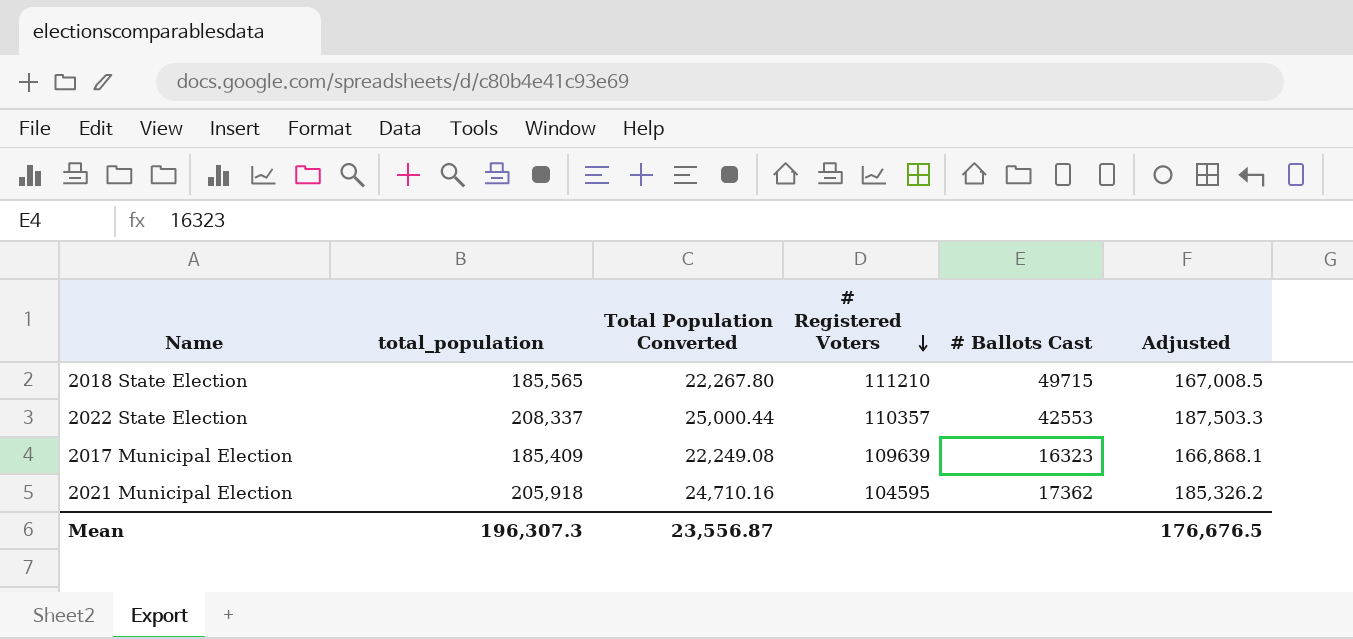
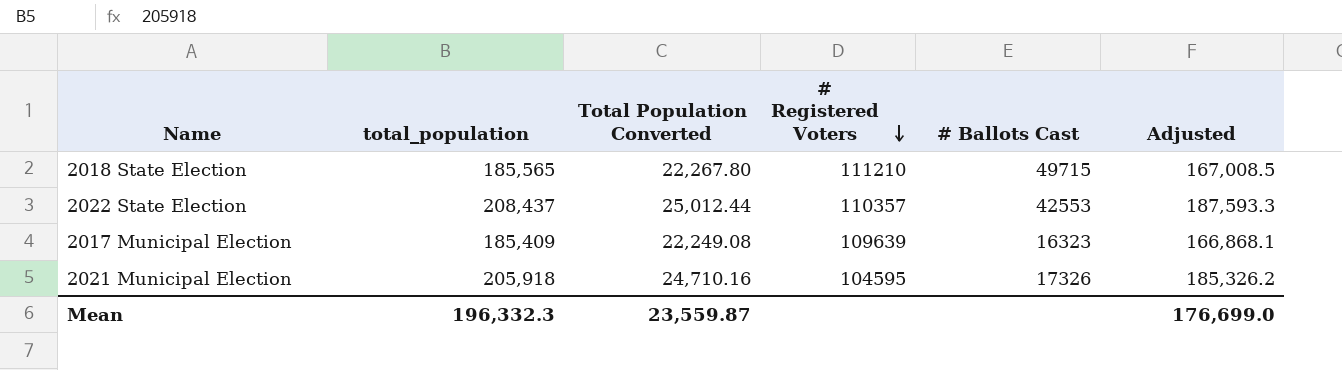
2022 State Election | total_population: 208,337 -> 208,437
2022 State Election | Total Population Converted: 25,000.44 -> 25,012.44
2022 State Election | Adjusted: 187,503.3 -> 187,593.3
2021 Municipal Election | # Ballots Cast: 17362 -> 17326
Mean | total_population: 196,307.3 -> 196,332.3
Mean | Total Population Converted: 23,556.87 -> 23,559.87
Mean | Adjusted: 176,676.5 -> 176,699.0

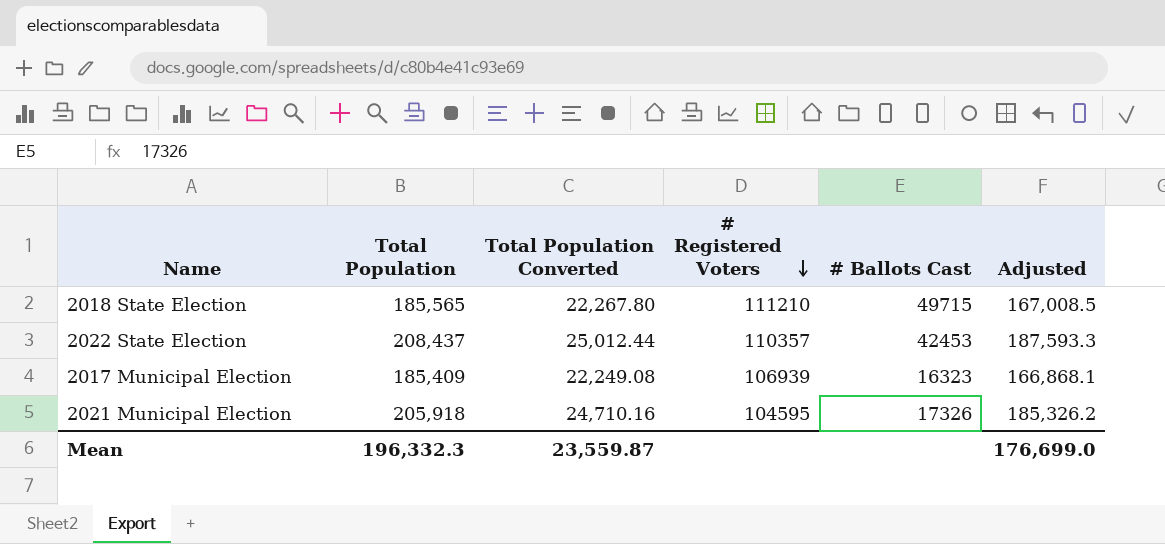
column name: total_population -> Total Population
2022 State Election | # Ballots Cast: 42553 -> 42453
2017 Municipal Election | # Registered Voters: 109639 -> 106939

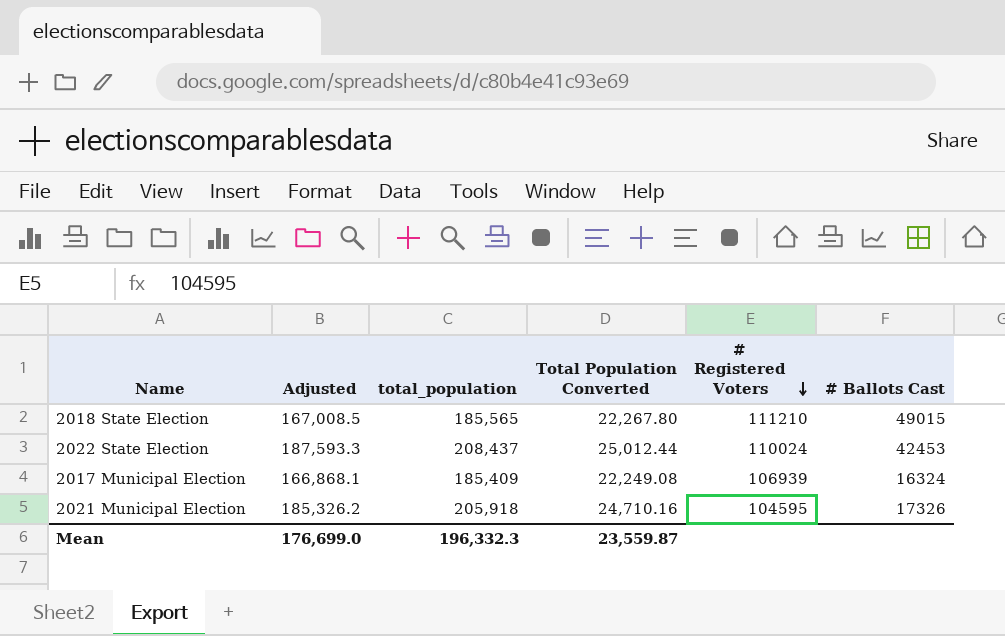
column Adjusted | position: 6 -> 2
column name: Total Population -> total_population
2018 State Election | # Ballots Cast: 49715 -> 49015
2022 State Election | # Registered Voters: 110357 -> 110024
2017 Municipal Election | # Ballots Cast: 16323 -> 16324

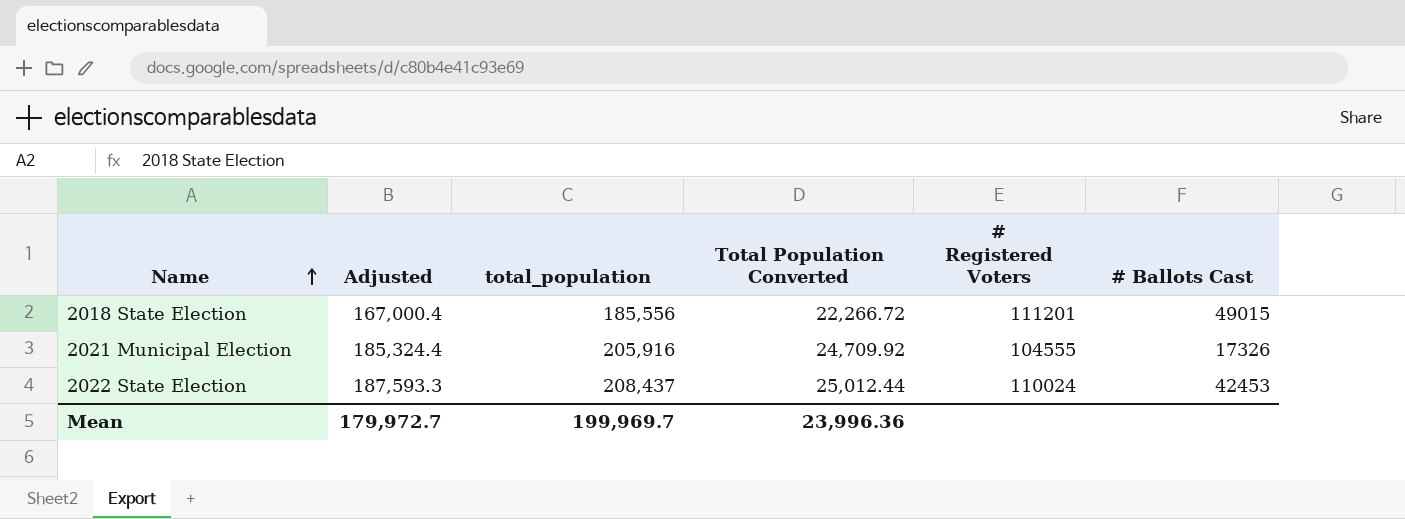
row order: # Registered Voters descending -> Name ascending
row 2017 Municipal Election: 166,868.1 | 185,409 | 22,249.08 | 106939 | 16324 -> none
2018 State Election | Adjusted: 167,008.5 -> 167,000.4
2018 State Election | total_population: 185,565 -> 185,556
2018 State Election | Total Population Converted: 22,267.80 -> 22,266.72
2018 State Election | # Registered Voters: 111210 -> 111201
2021 Municipal Election | Adjusted: 185,326.2 -> 185,324.4
2021 Municipal Election | total_population: 205,918 -> 205,916
2021 Municipal Election | Total Population Converted: 24,710.16 -> 24,709.92
2021 Municipal Election | # Registered Voters: 104595 -> 104555
Mean | Adjusted: 176,699.0 -> 179,972.7
Mean | total_population: 196,332.3 -> 199,969.7
Mean | Total Population Converted: 23,559.87 -> 23,996.36

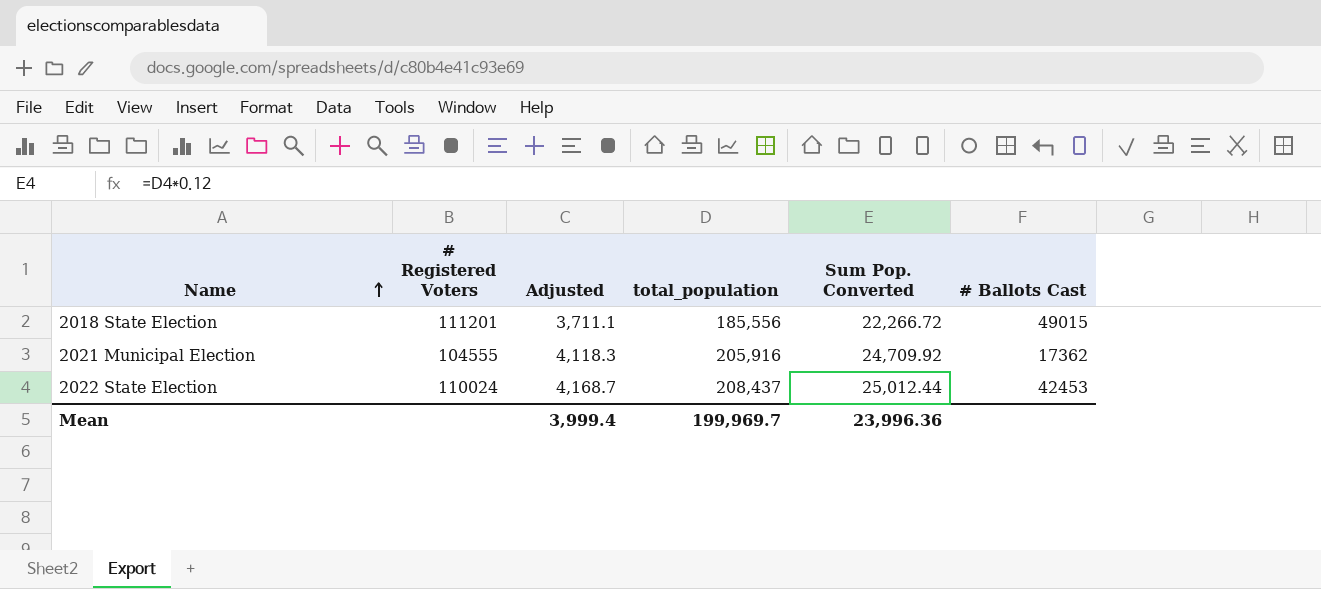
column # Registered Voters | position: 5 -> 2
column Adjusted | formula: [total_population] * 0.9 -> [total_population] * 0.02
column name: Total Population Converted -> Sum Pop. Converted
2021 Municipal Election | # Ballots Cast: 17326 -> 17362
Mean | Adjusted: 179,972.7 -> 3,999.4

